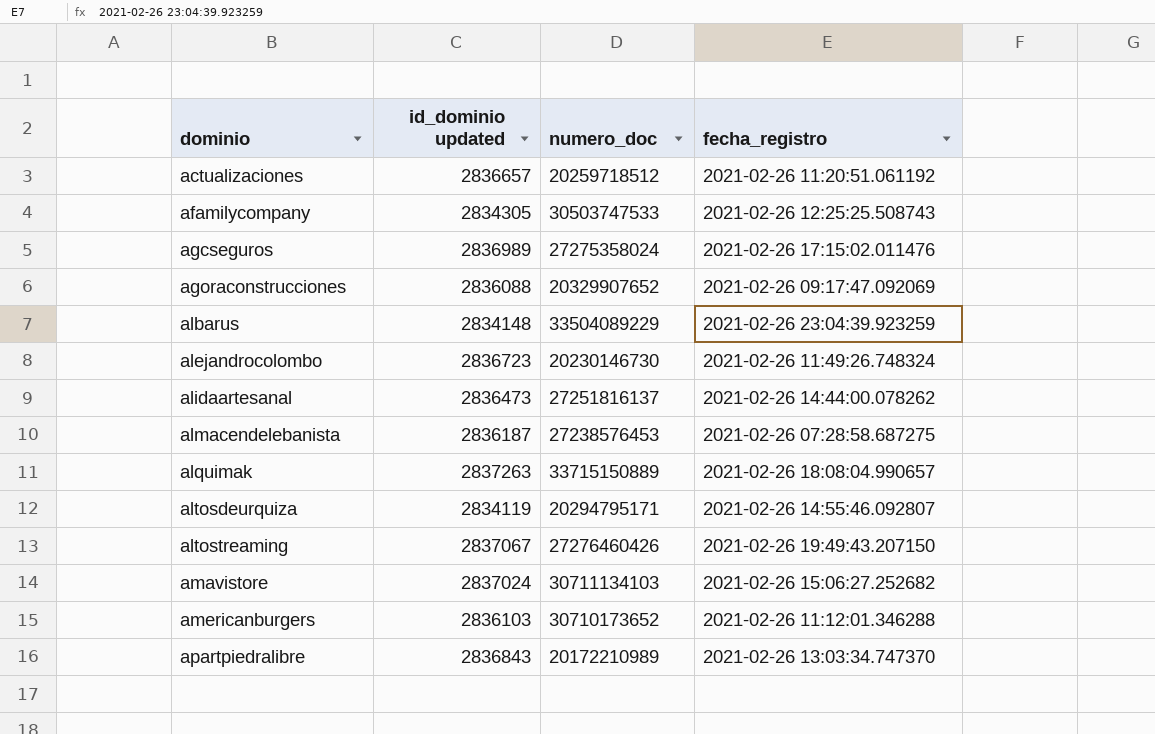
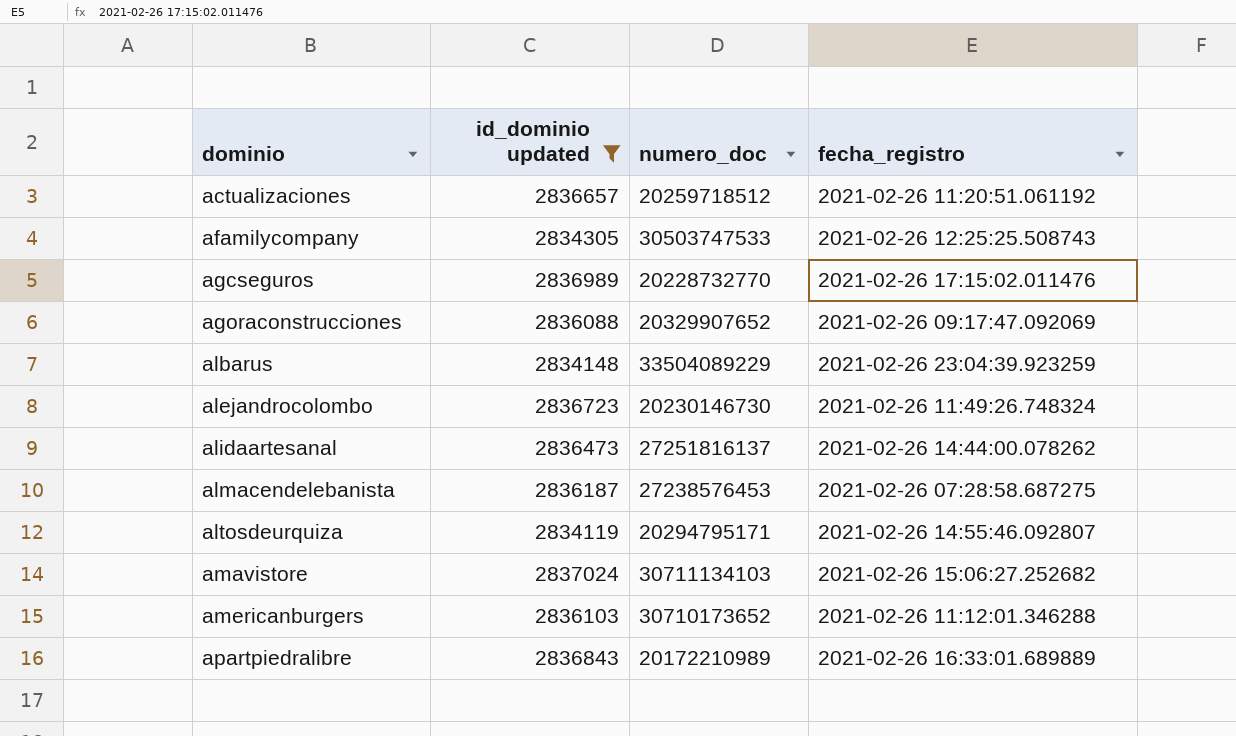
filter: none -> id_dominio updated <= 2837024
agcseguros | numero_doc: 27275358024 -> 20228732770
apartpiedralibre | fecha_registro: 2021-02-26 13:03:34.747370 -> 2021-02-26 16:33:01.689889

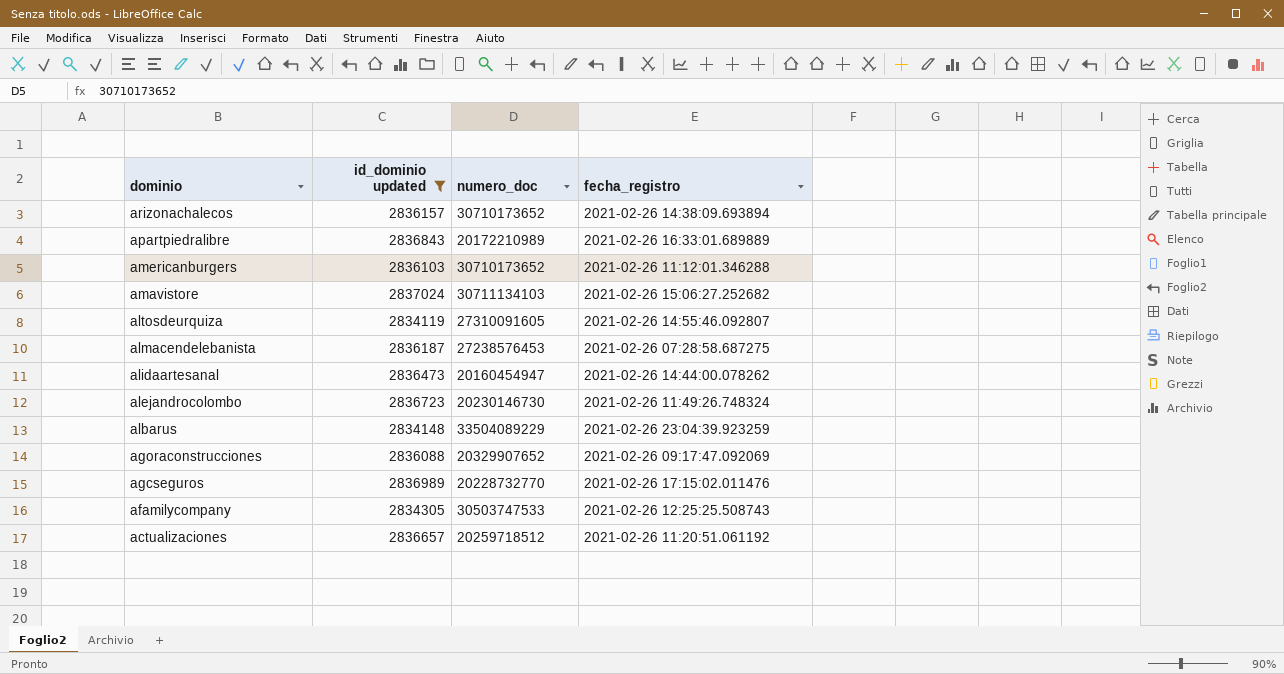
row order: dominio ascending -> dominio descending
row arizonachalecos: none -> 2836157 | 30710173652 | 2021-02-26 14:38:09.693894
altosdeurquiza | numero_doc: 20294795171 -> 27310091605
alidaartesanal | numero_doc: 27251816137 -> 20160454947

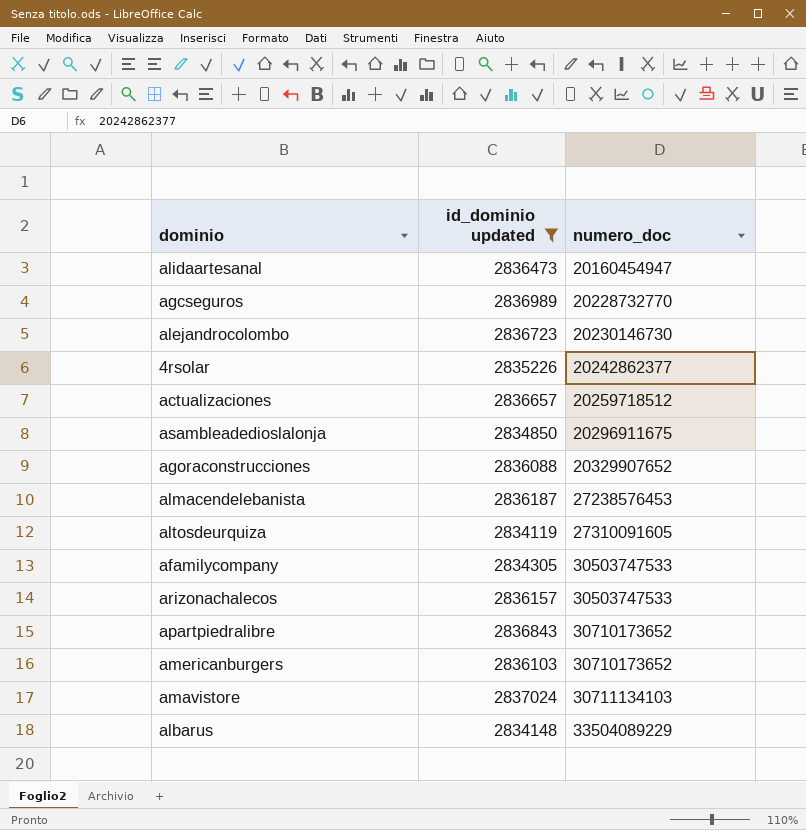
row order: dominio descending -> numero_doc ascending
column fecha_registro | position: 4 -> none
row 4rsolar: none -> 2835226 | 20242862377
row asambleadedioslalonja: none -> 2834850 | 20296911675
arizonachalecos | numero_doc: 30710173652 -> 30503747533
apartpiedralibre | numero_doc: 20172210989 -> 30710173652

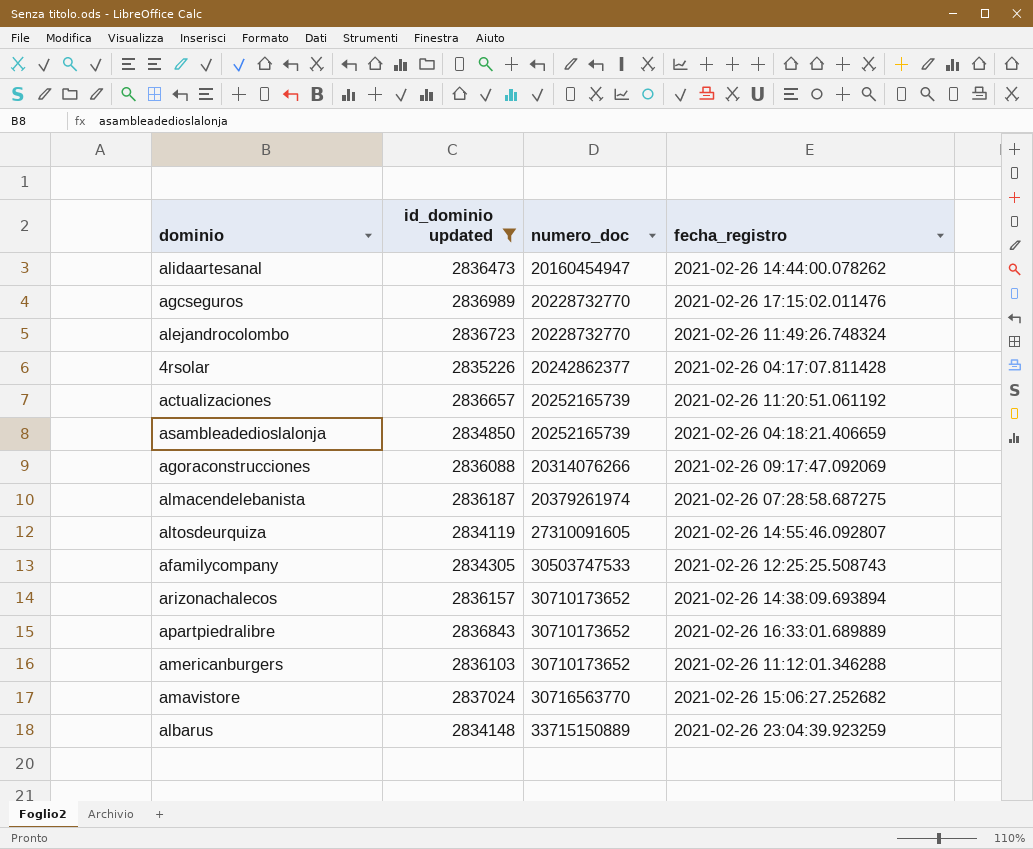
column fecha_registro | position: none -> 4
alejandrocolombo | numero_doc: 20230146730 -> 20228732770
actualizaciones | numero_doc: 20259718512 -> 20252165739
asambleadedioslalonja | numero_doc: 20296911675 -> 20252165739
agoraconstrucciones | numero_doc: 20329907652 -> 20314076266
almacendelebanista | numero_doc: 27238576453 -> 20379261974
arizonachalecos | numero_doc: 30503747533 -> 30710173652
amavistore | numero_doc: 30711134103 -> 30716563770
albarus | numero_doc: 33504089229 -> 33715150889

